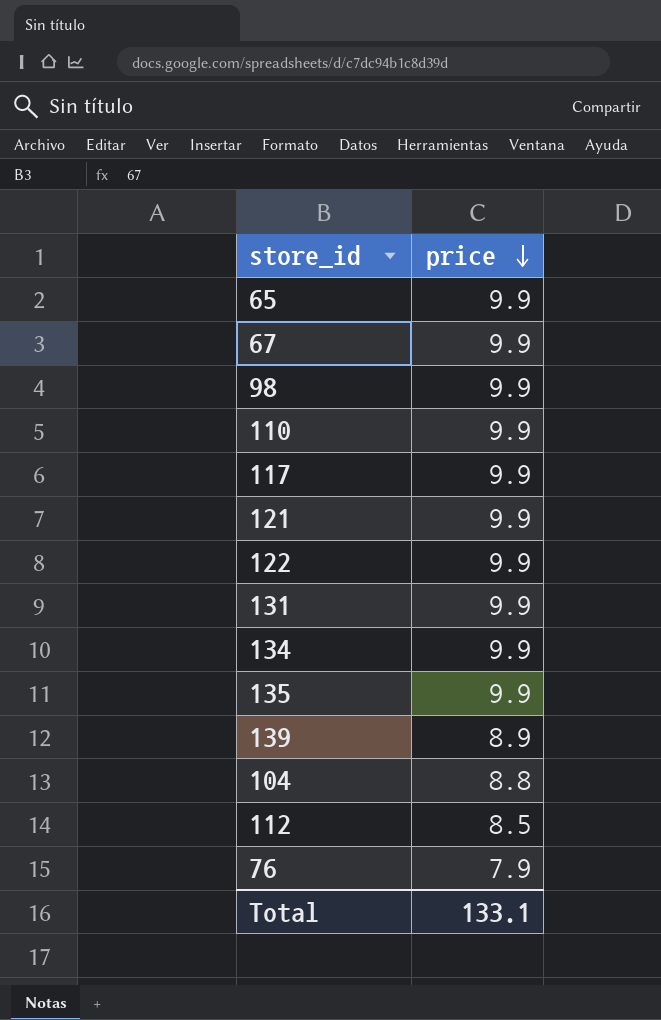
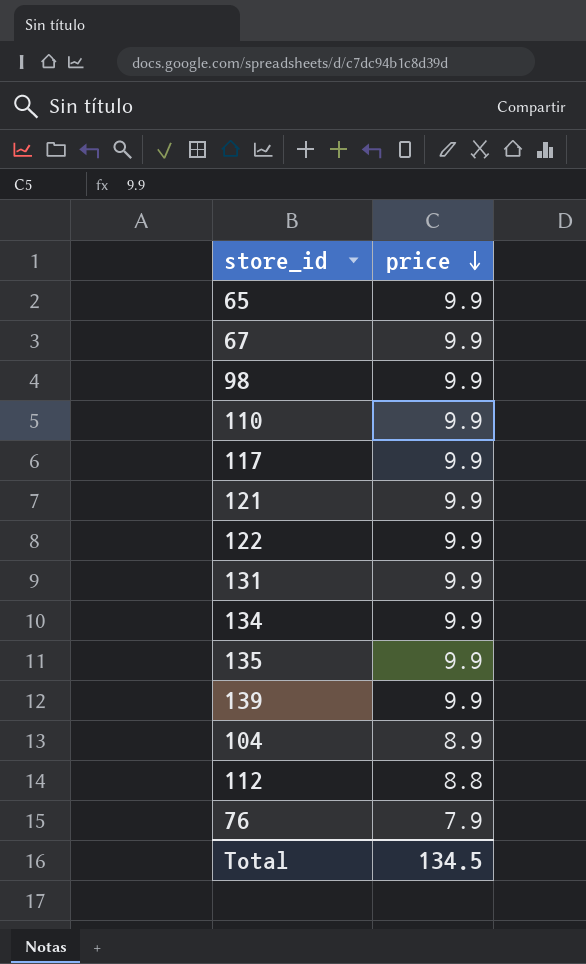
139 | price: 8.9 -> 9.9
104 | price: 8.8 -> 8.9
112 | price: 8.5 -> 8.8
Total | price: 133.1 -> 134.5

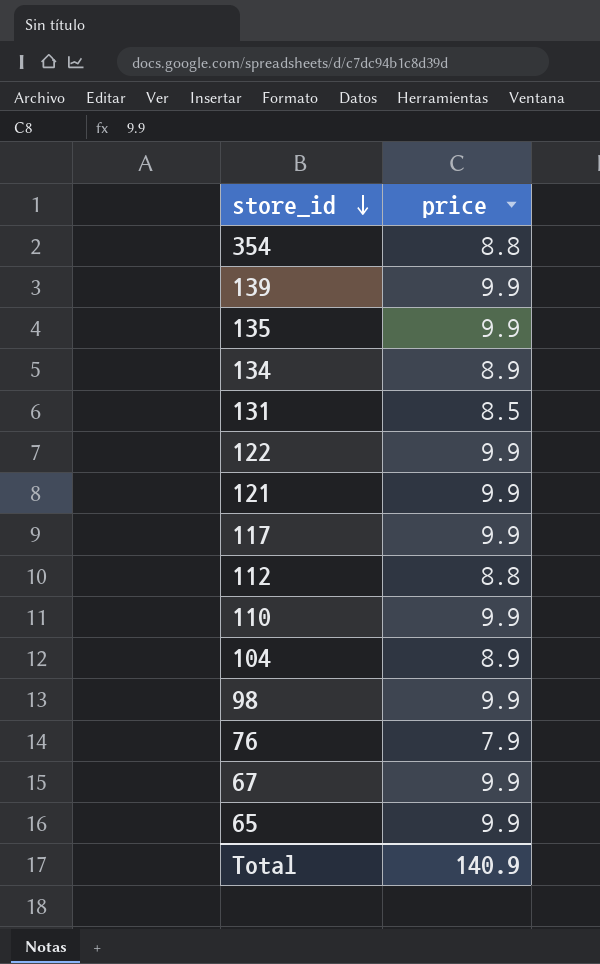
row order: price descending -> store_id descending
row 354: none -> 8.8
134 | price: 9.9 -> 8.9
131 | price: 9.9 -> 8.5
Total | price: 134.5 -> 140.9

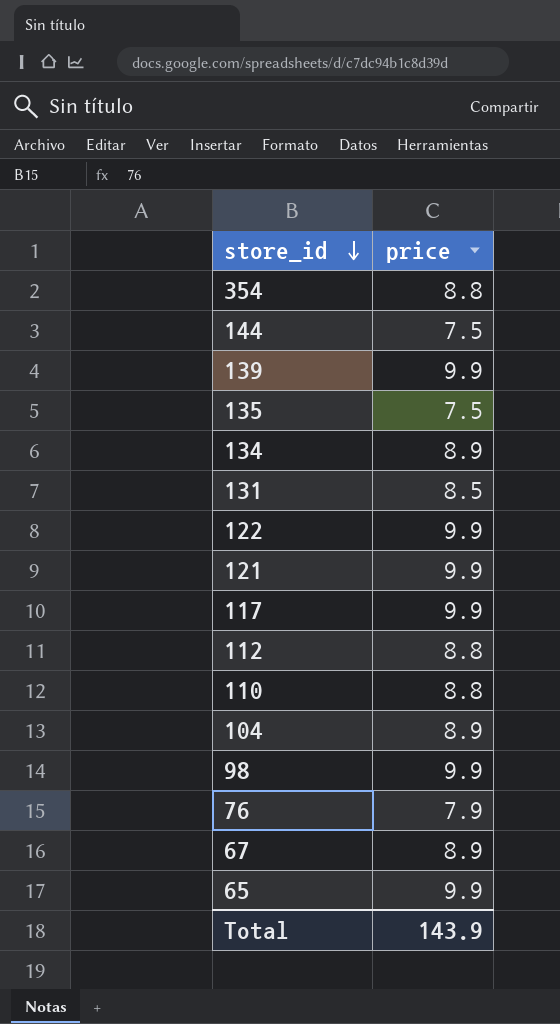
row 144: none -> 7.5
135 | price: 9.9 -> 7.5
110 | price: 9.9 -> 8.8
67 | price: 9.9 -> 8.9
Total | price: 140.9 -> 143.9

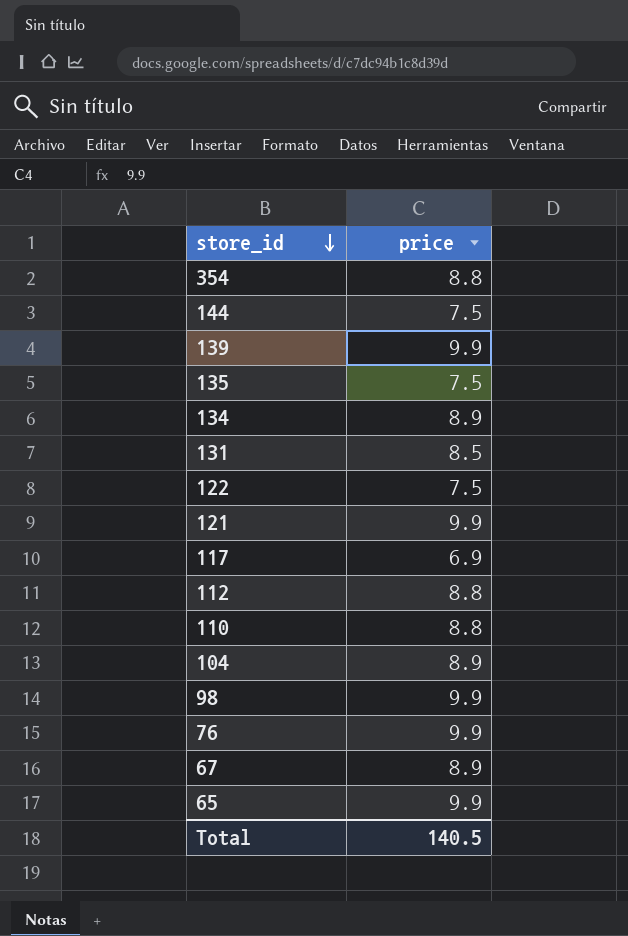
122 | price: 9.9 -> 7.5
117 | price: 9.9 -> 6.9
76 | price: 7.9 -> 9.9
Total | price: 143.9 -> 140.5

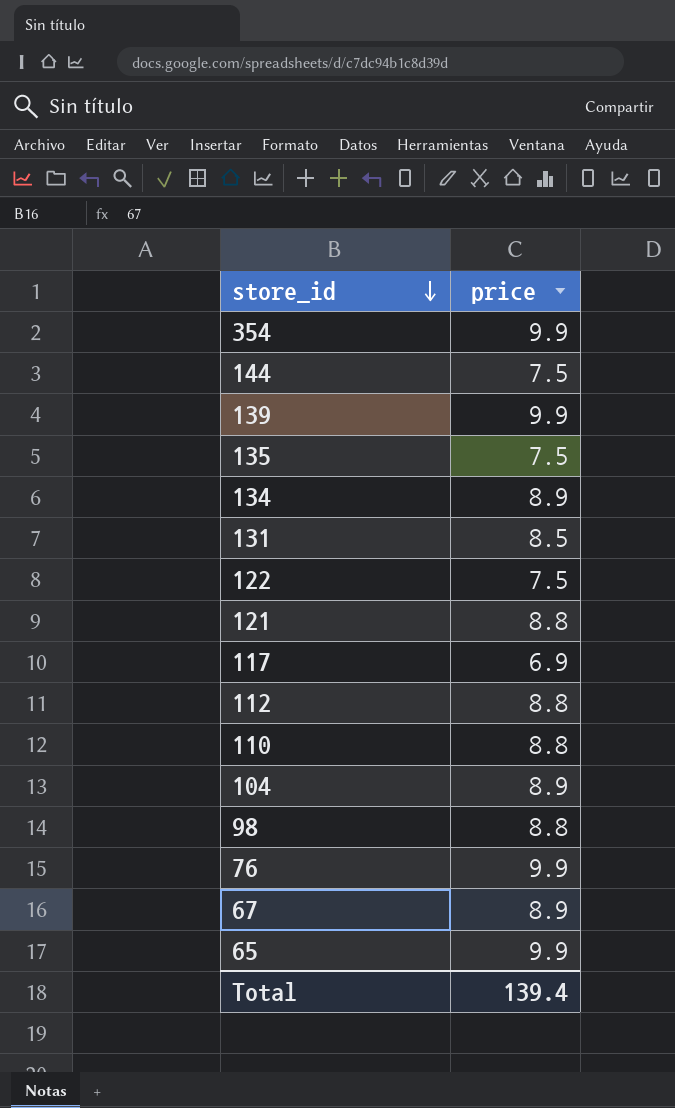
354 | price: 8.8 -> 9.9
121 | price: 9.9 -> 8.8
98 | price: 9.9 -> 8.8
Total | price: 140.5 -> 139.4

